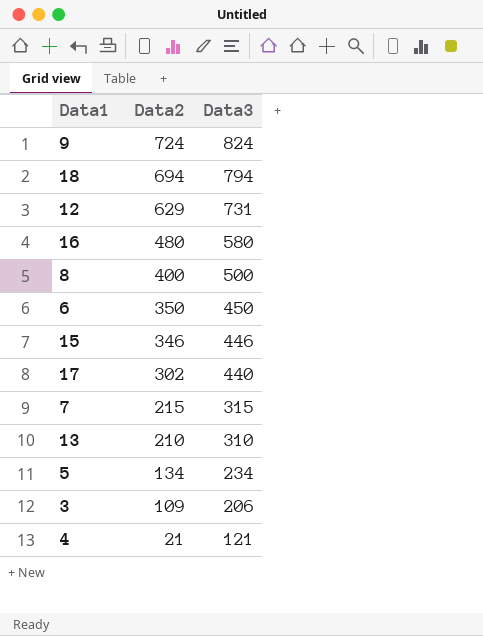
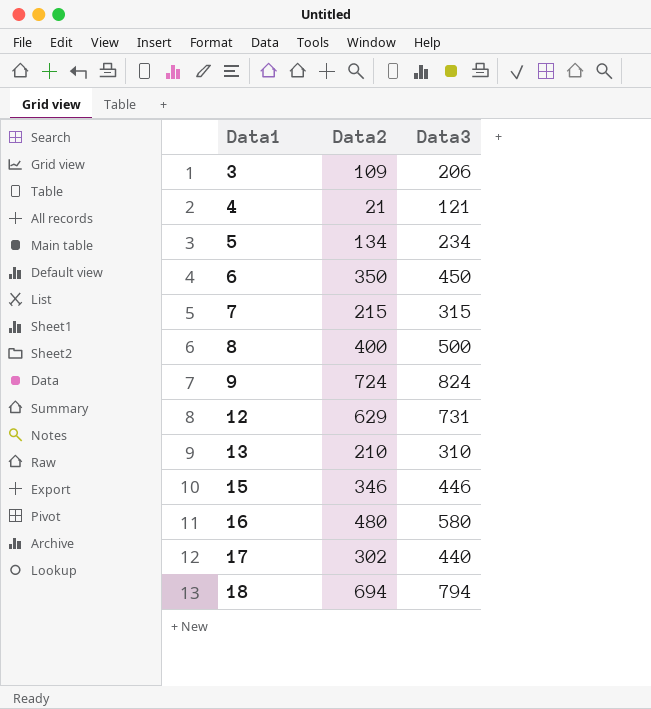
row order: Data2 descending -> Data1 ascending

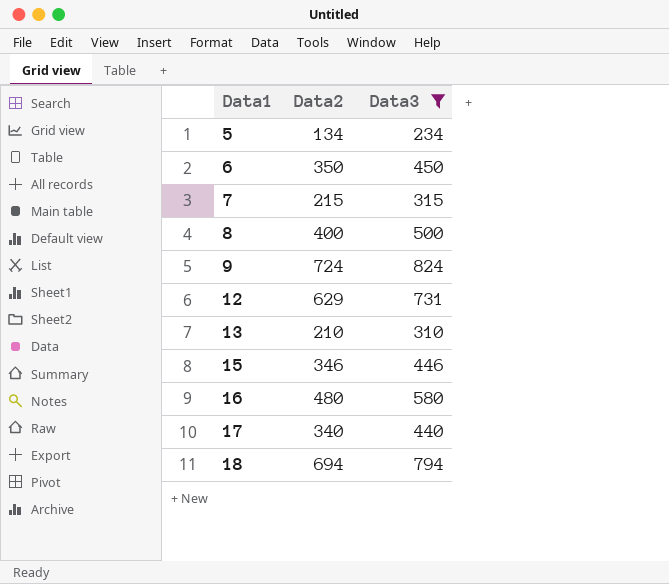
filter: none -> Data3 >= 234
17 | Data2: 302 -> 340

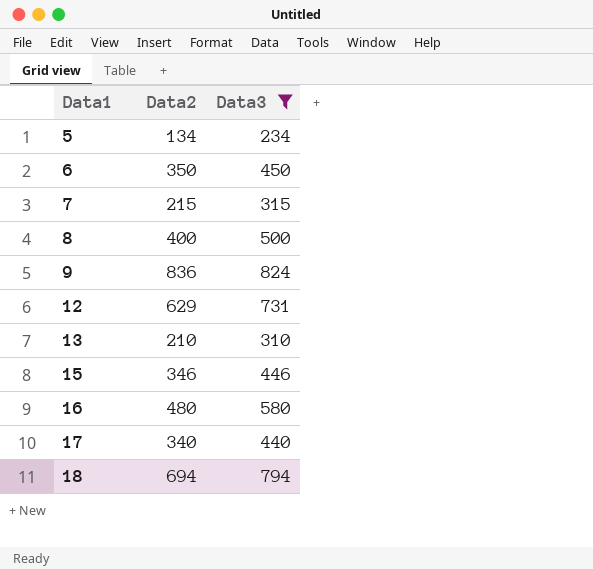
9 | Data2: 724 -> 836

